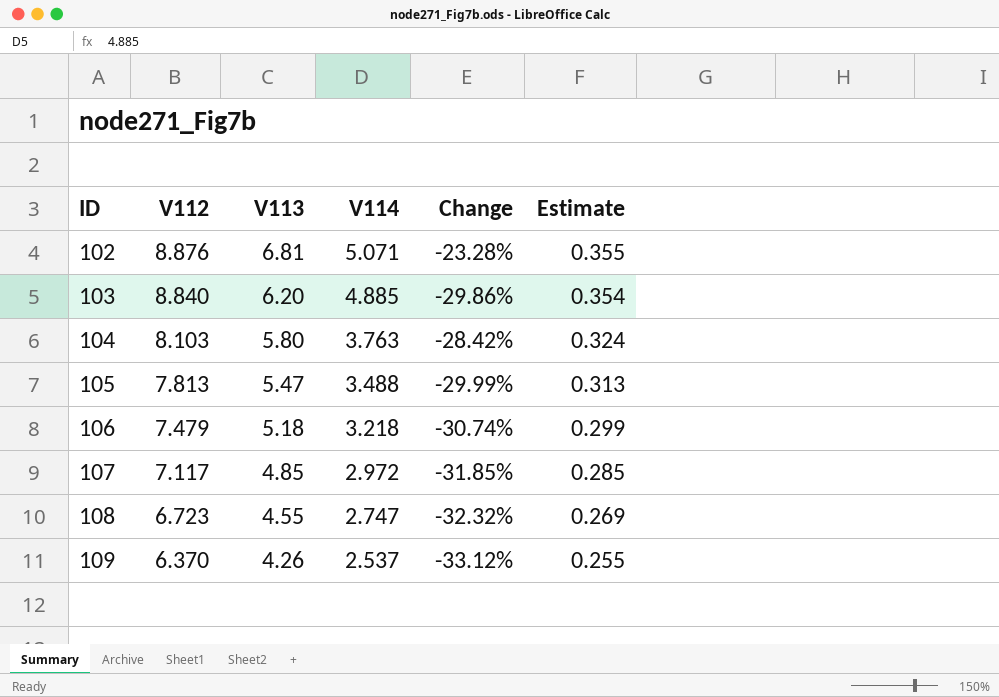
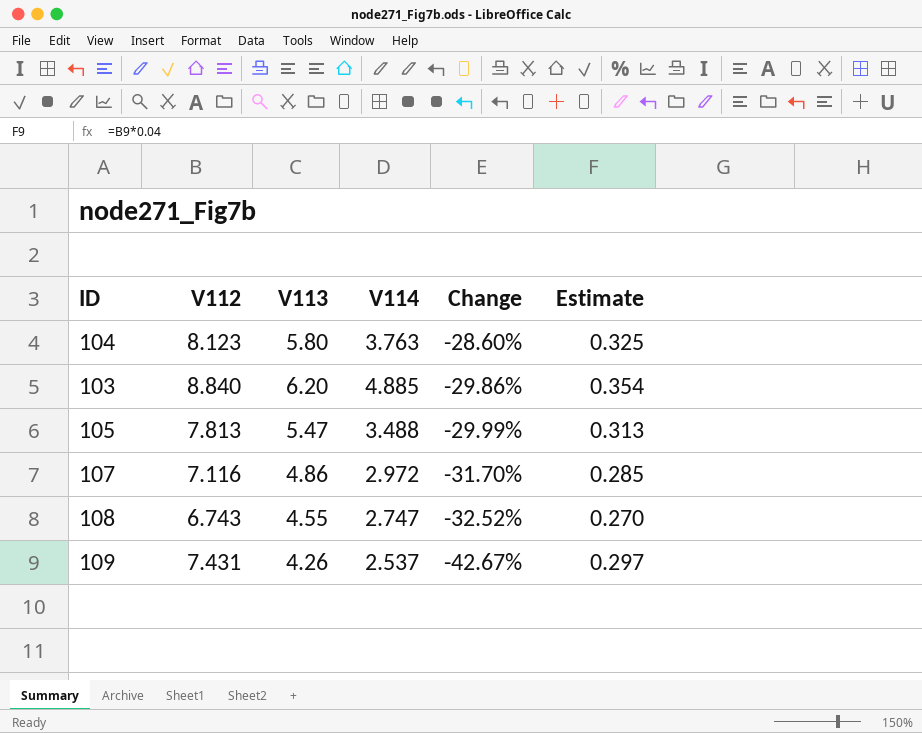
row order: ID ascending -> Change descending
row 102: 8.876 | 6.81 | 5.071 | -23.28% | 0.355 -> none
row 106: 7.479 | 5.18 | 3.218 | -30.74% | 0.299 -> none
104 | V112: 8.103 -> 8.123
104 | Change: -28.42% -> -28.60%
104 | Estimate: 0.324 -> 0.325
107 | V112: 7.117 -> 7.116
107 | V113: 4.85 -> 4.86
107 | Change: -31.85% -> -31.70%
108 | V112: 6.723 -> 6.743
108 | Change: -32.32% -> -32.52%
108 | Estimate: 0.269 -> 0.270
109 | V112: 6.370 -> 7.431
109 | Change: -33.12% -> -42.67%
109 | Estimate: 0.255 -> 0.297

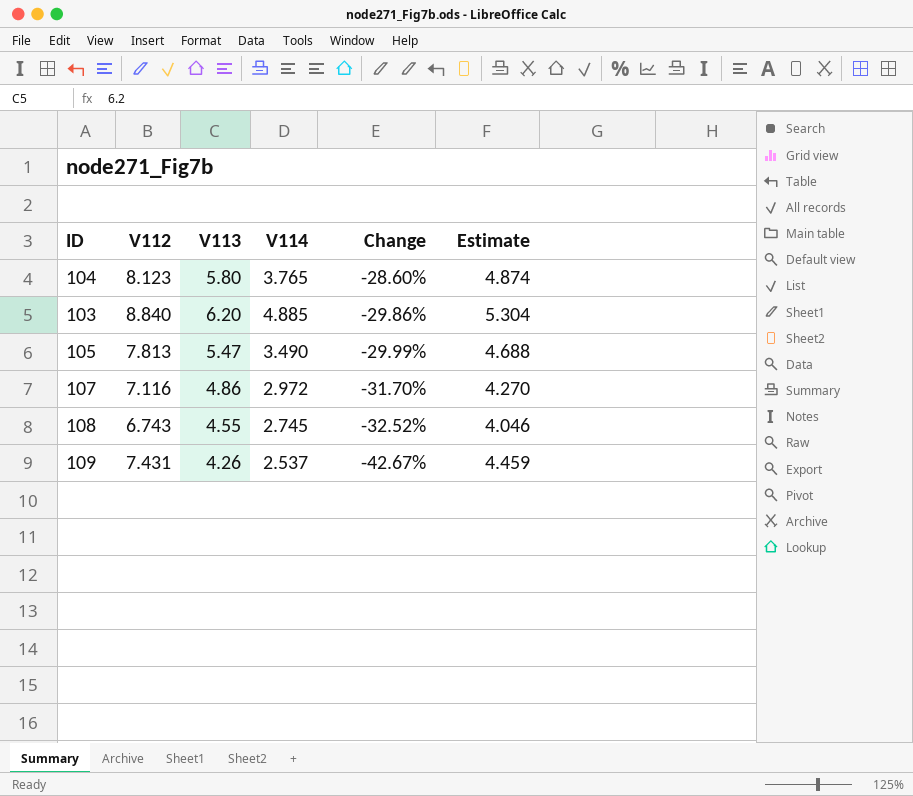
column Estimate | formula: [V112] * 0.04 -> [V112] * 0.6
104 | V114: 3.763 -> 3.765
105 | V114: 3.488 -> 3.490
108 | V114: 2.747 -> 2.745

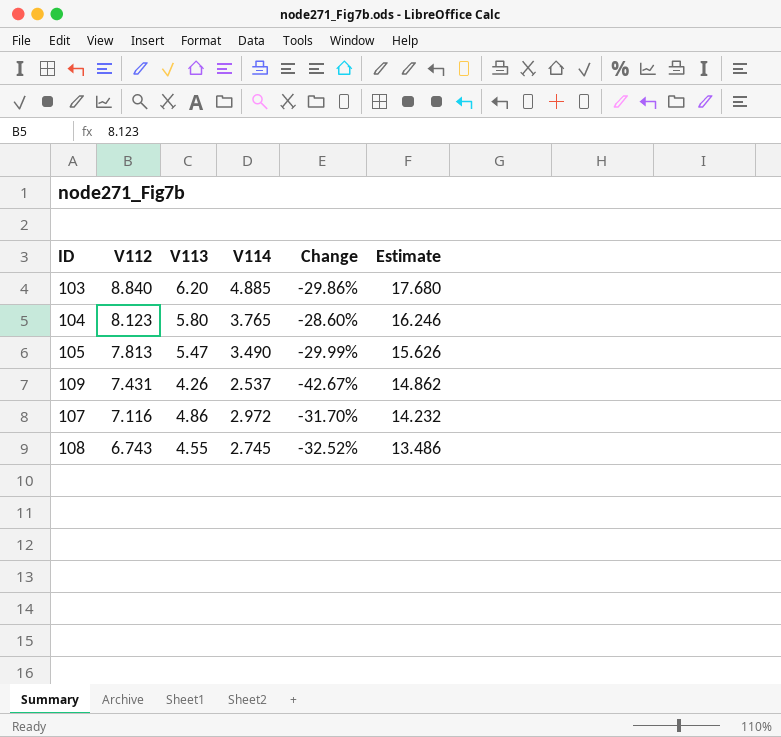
row order: Change descending -> V112 descending
column Estimate | formula: [V112] * 0.6 -> [V112] * 2

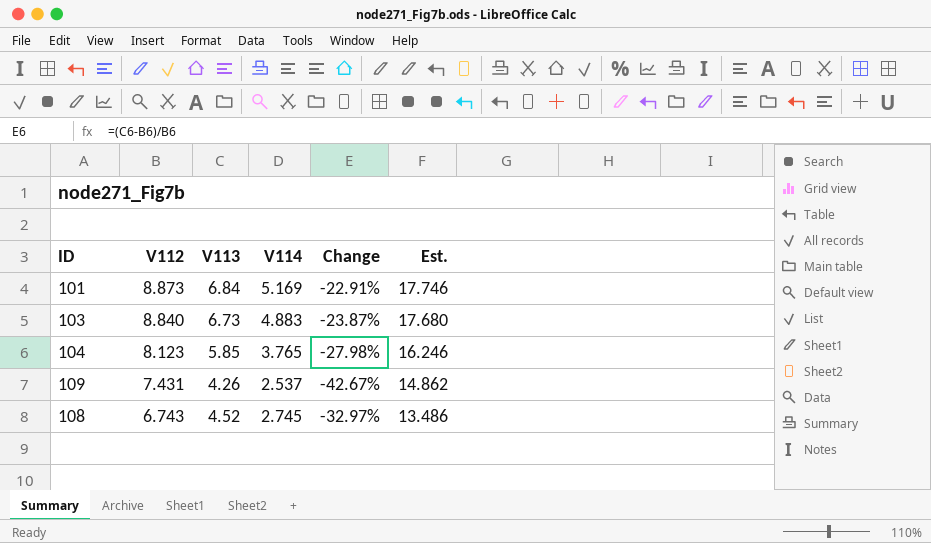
column name: Estimate -> Est.
row 105: 7.813 | 5.47 | 3.490 | -29.99% | 15.626 -> none
row 107: 7.116 | 4.86 | 2.972 | -31.70% | 14.232 -> none
row 101: none -> 8.873 | 6.84 | 5.169 | -22.91% | 17.746
103 | V113: 6.20 -> 6.73
103 | V114: 4.885 -> 4.883
103 | Change: -29.86% -> -23.87%
104 | V113: 5.80 -> 5.85
104 | Change: -28.60% -> -27.98%
108 | V113: 4.55 -> 4.52
108 | Change: -32.52% -> -32.97%

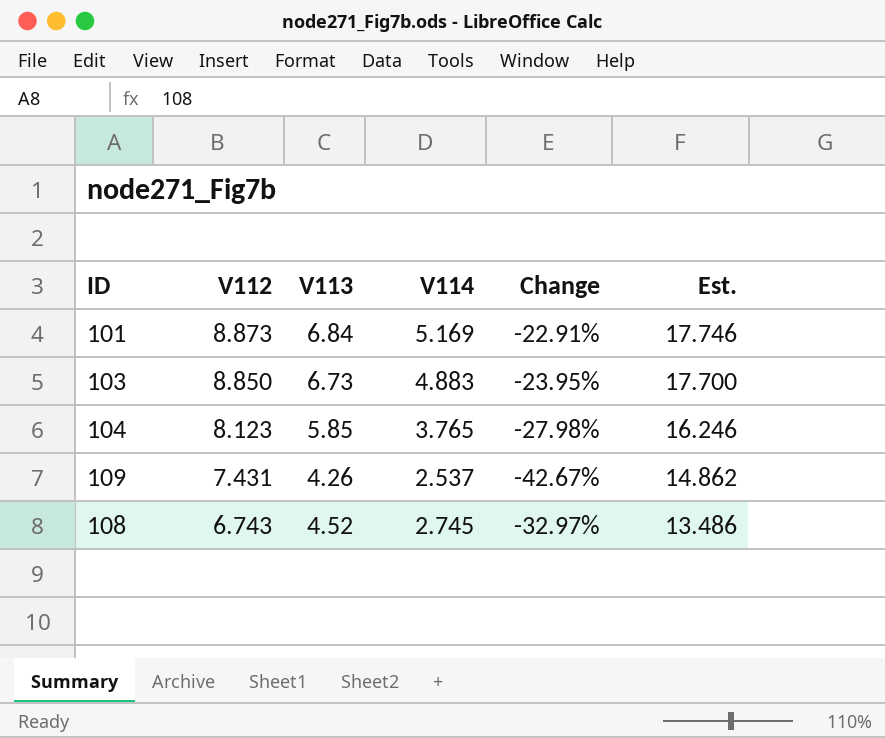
103 | V112: 8.840 -> 8.850
103 | Change: -23.87% -> -23.95%
103 | Est.: 17.680 -> 17.700

